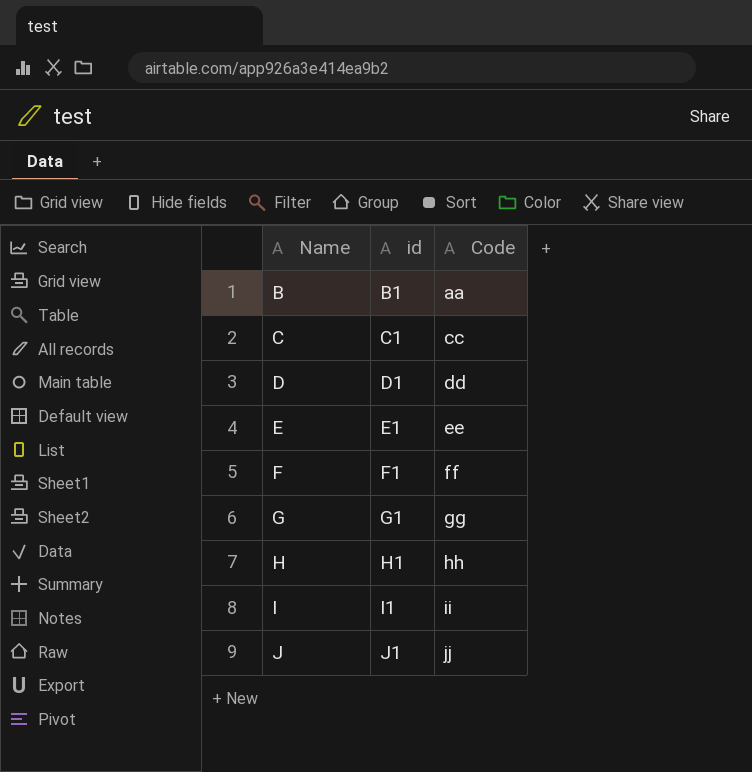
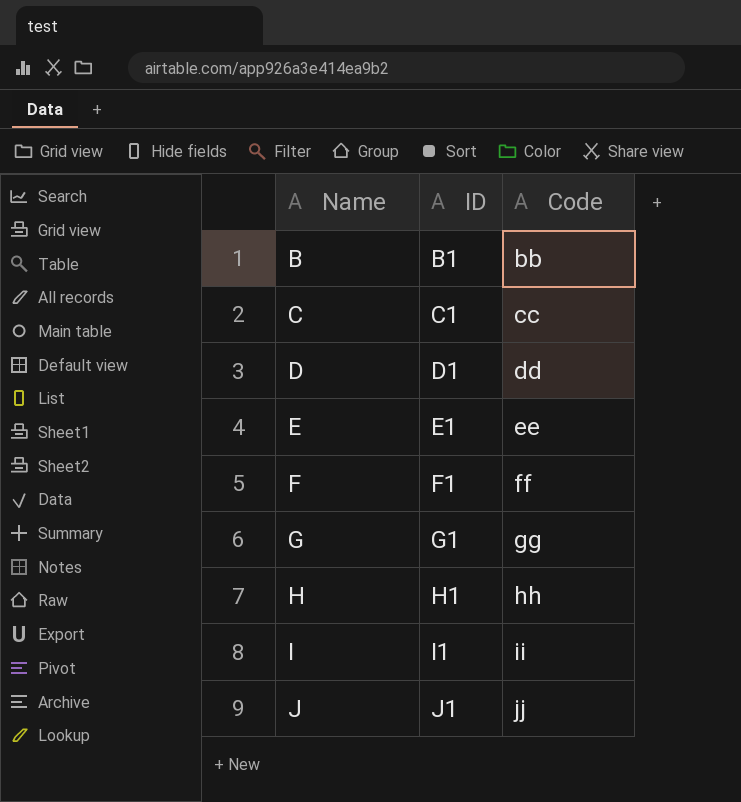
column name: id -> ID
B | Code: aa -> bb

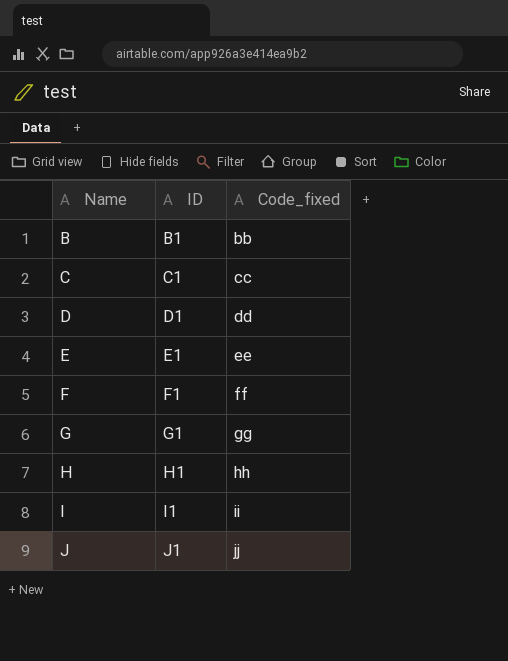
column name: Code -> Code_fixed

